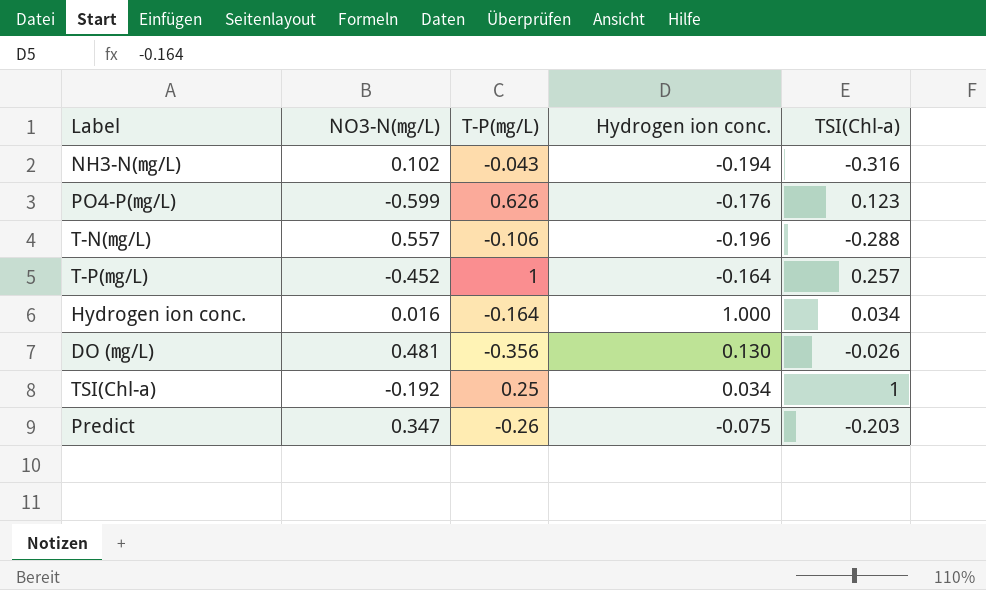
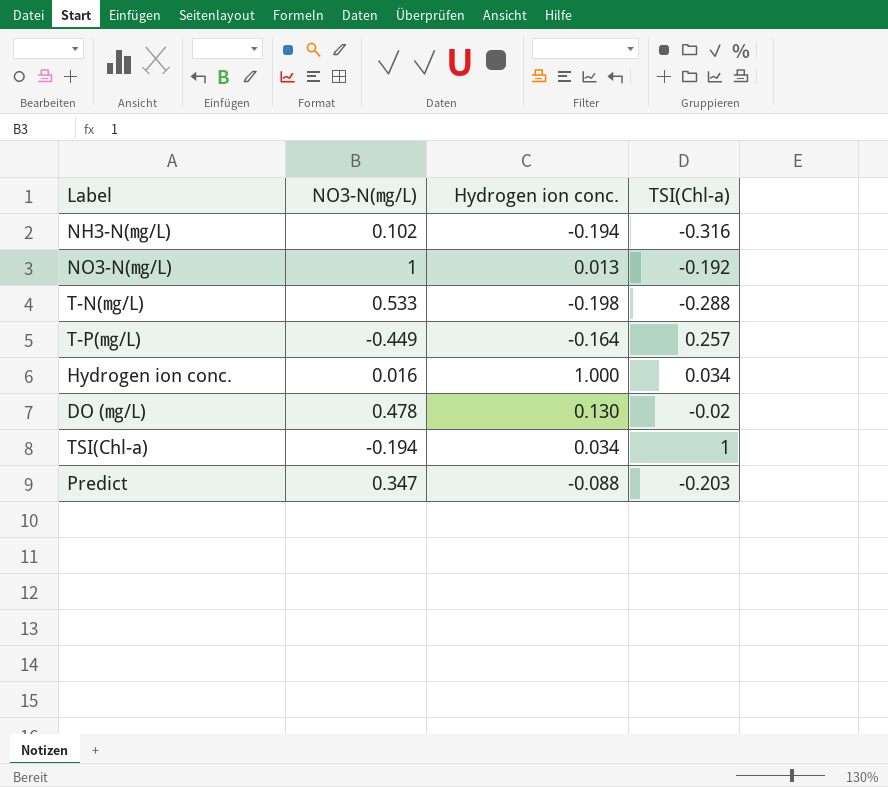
column T-P(㎎/L) | position: 3 -> none
row PO4-P(㎎/L): -0.599 | 0.626 | -0.176 | 0.123 -> none
row NO3-N(㎎/L): none -> 1 | 0.013 | -0.192
T-N(㎎/L) | NO3-N(㎎/L): 0.557 -> 0.533
T-N(㎎/L) | Hydrogen ion conc.: -0.196 -> -0.198
T-P(㎎/L) | NO3-N(㎎/L): -0.452 -> -0.449
DO (㎎/L) | NO3-N(㎎/L): 0.481 -> 0.478
DO (㎎/L) | TSI(Chl-a): -0.026 -> -0.02
TSI(Chl-a) | NO3-N(㎎/L): -0.192 -> -0.194
Predict | Hydrogen ion conc.: -0.075 -> -0.088

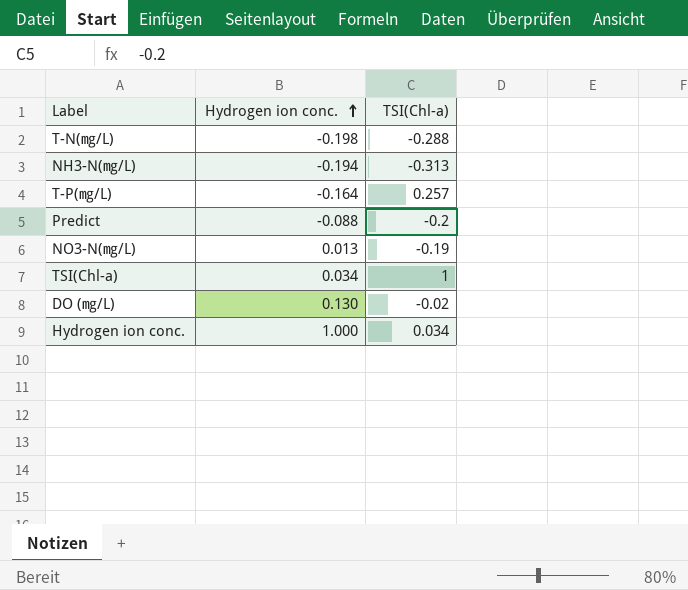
row order: none -> Hydrogen ion conc. ascending
column NO3-N(㎎/L) | position: 2 -> none
NH3-N(㎎/L) | TSI(Chl-a): -0.316 -> -0.313
Predict | TSI(Chl-a): -0.203 -> -0.2
NO3-N(㎎/L) | TSI(Chl-a): -0.192 -> -0.19

